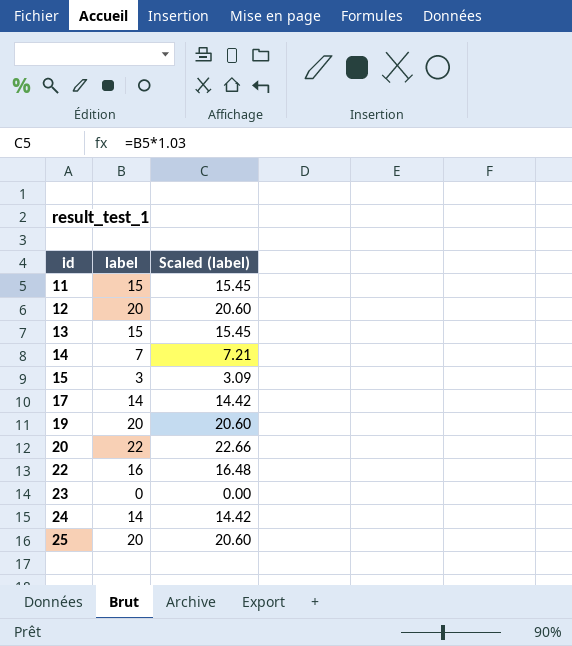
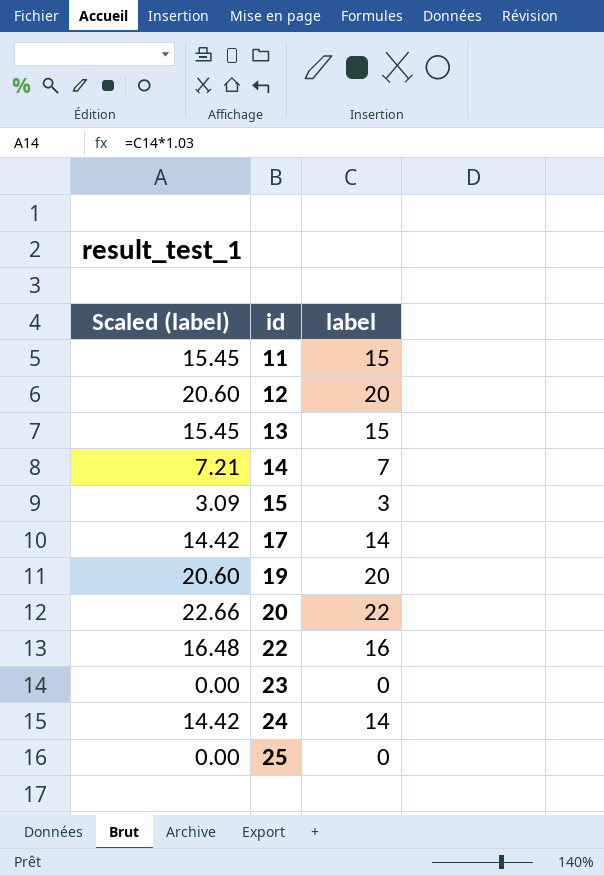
column Scaled (label) | position: 3 -> 1
25 | Scaled (label): 20.60 -> 0.00
25 | label: 20 -> 0

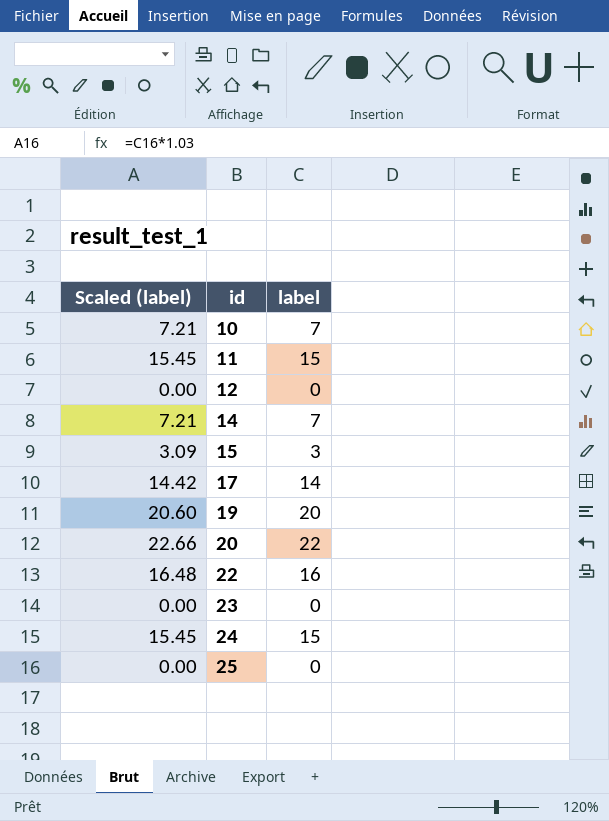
row 13: 15.45 | 15 -> none
row 10: none -> 7.21 | 7
12 | Scaled (label): 20.60 -> 0.00
12 | label: 20 -> 0
24 | Scaled (label): 14.42 -> 15.45
24 | label: 14 -> 15

